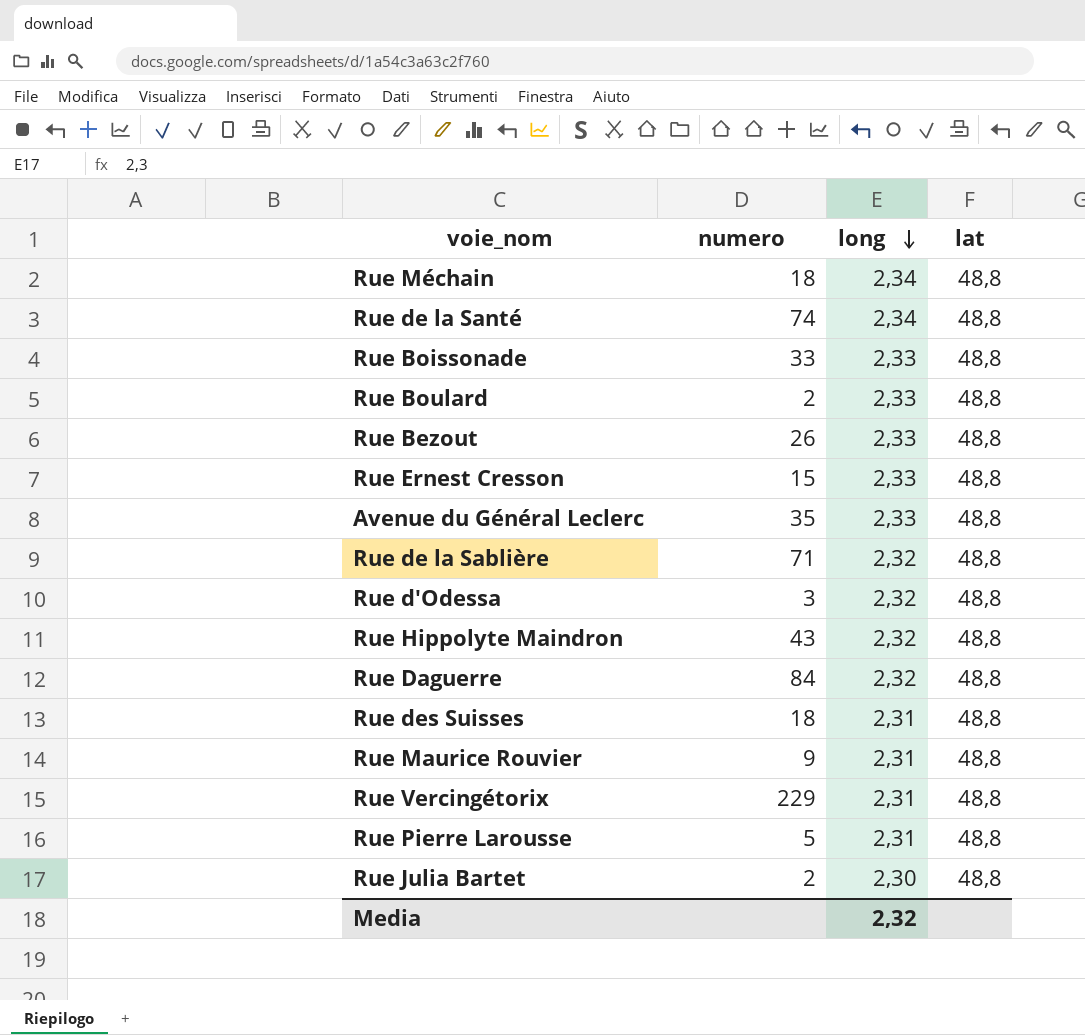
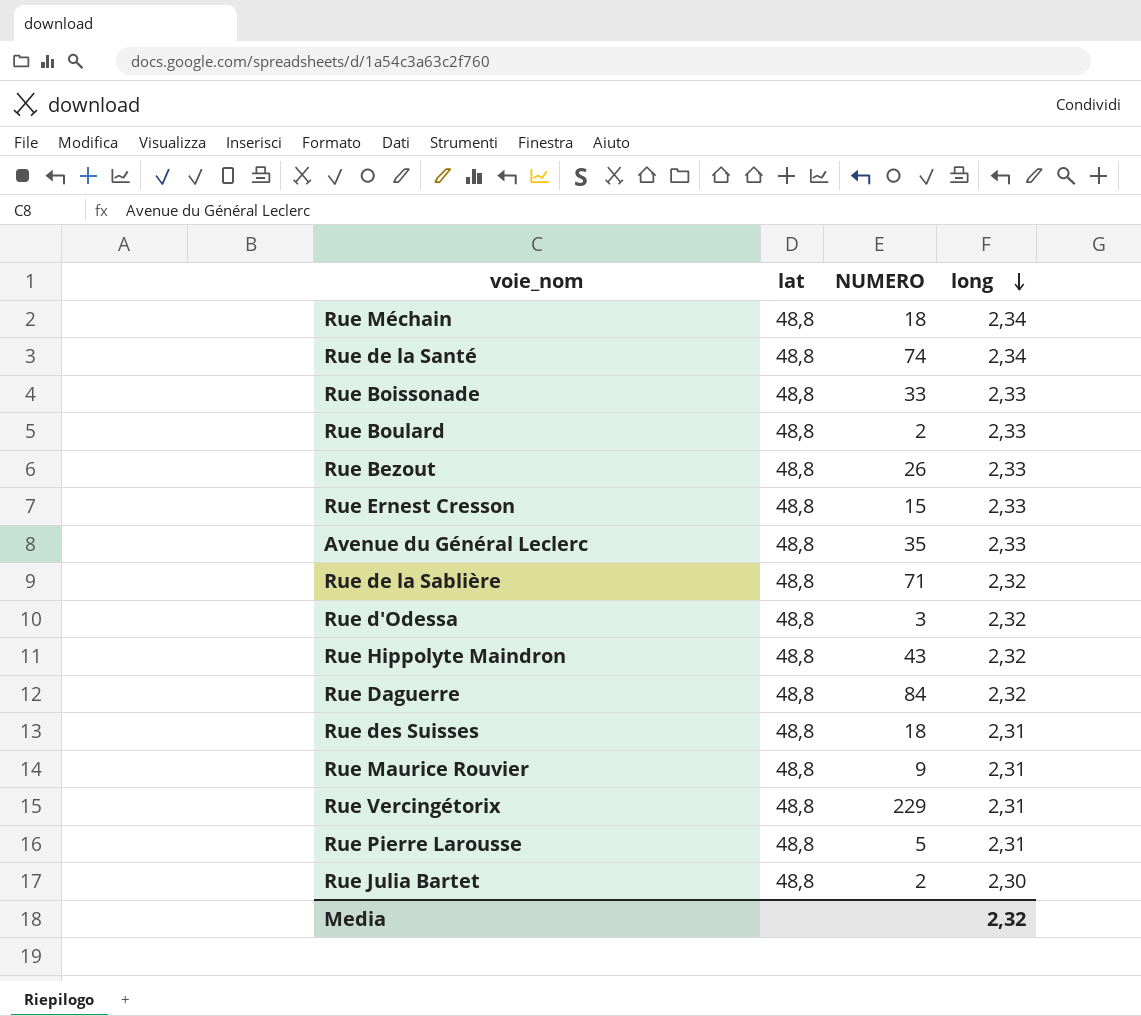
column lat | position: 4 -> 2
column name: numero -> NUMERO

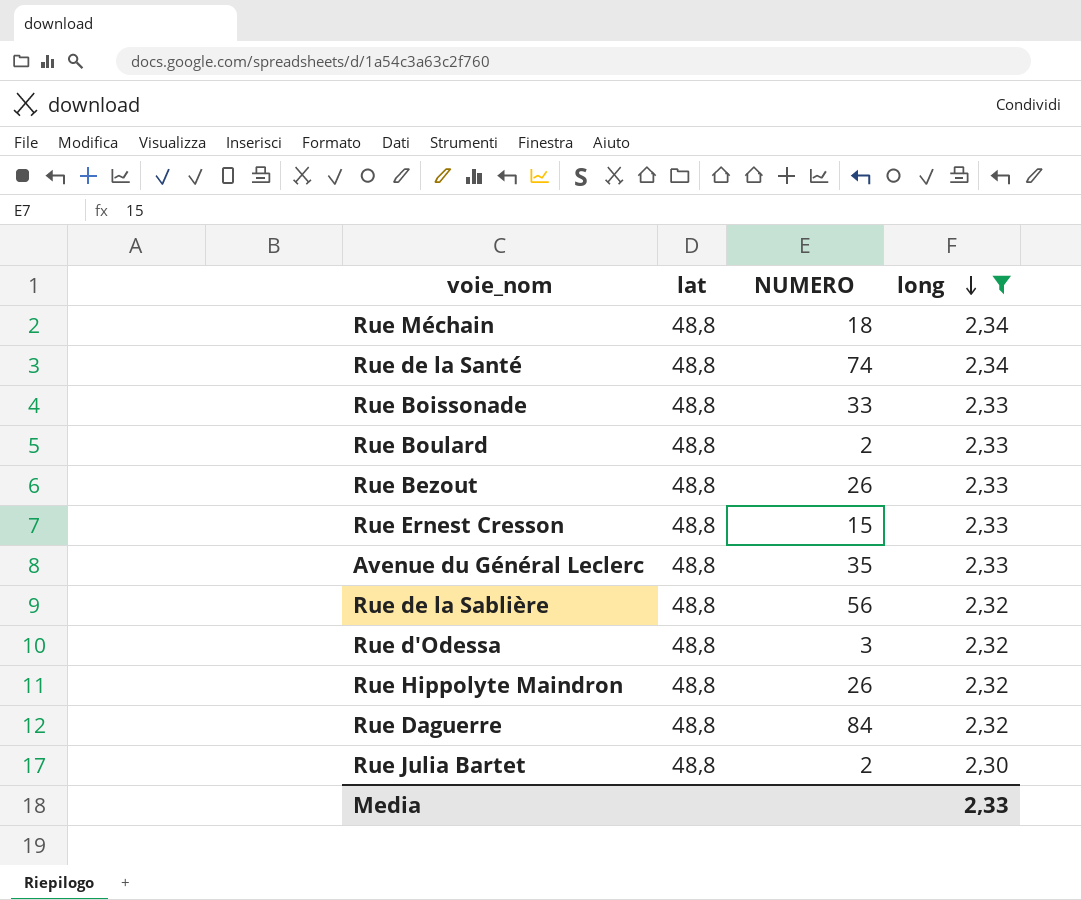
filter: none -> long != 2,31
Rue de la Sablière | NUMERO: 71 -> 56
Rue Hippolyte Maindron | NUMERO: 43 -> 26
Media | long: 2,32 -> 2,33

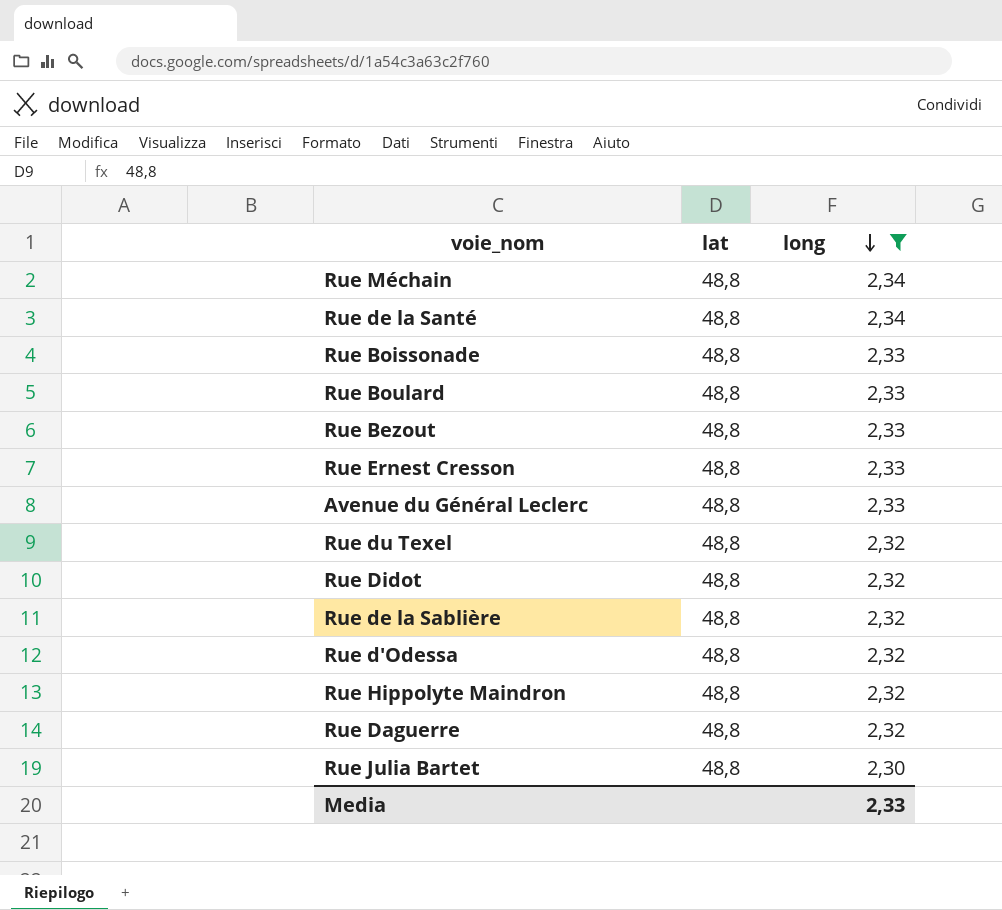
column NUMERO | position: 3 -> none
row Rue du Texel: none -> 48,8 | 2,32
row Rue Didot: none -> 48,8 | 2,32

